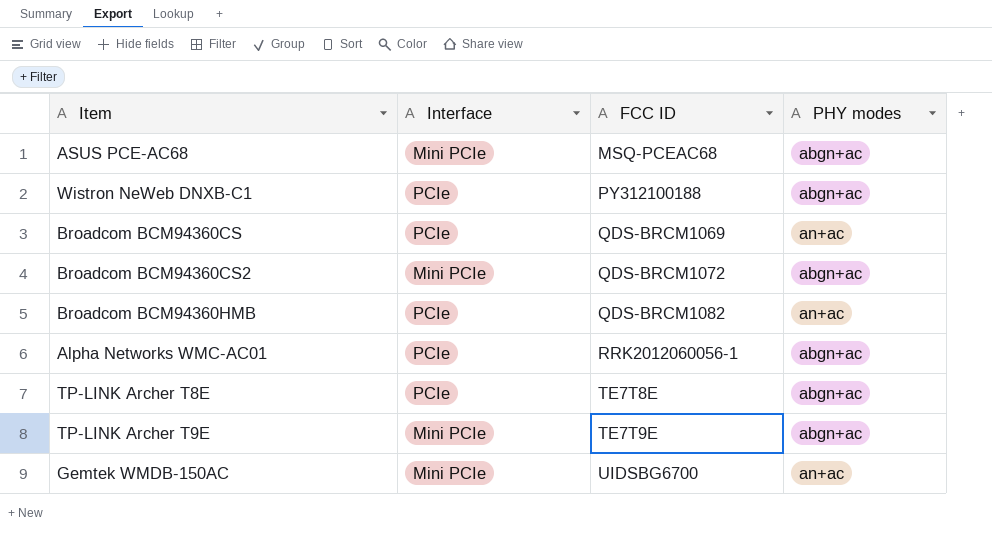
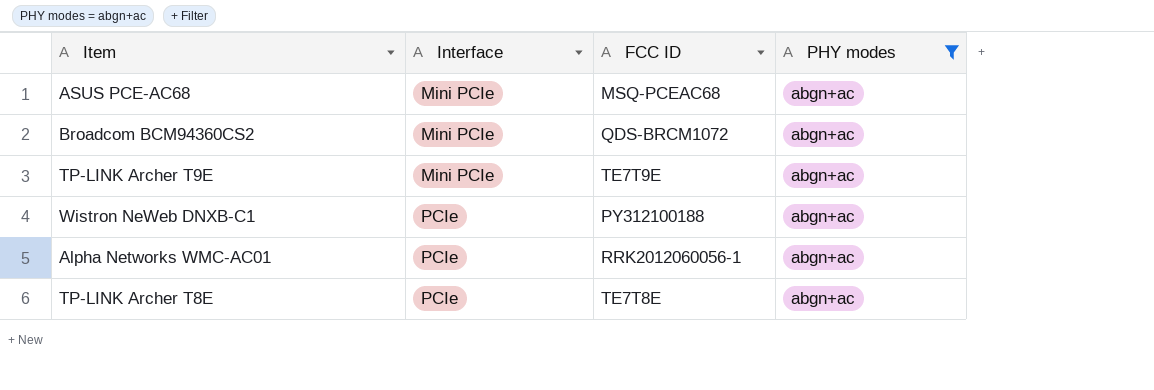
filter: none -> PHY modes = abgn+ac
row order: FCC ID ascending -> Interface ascending

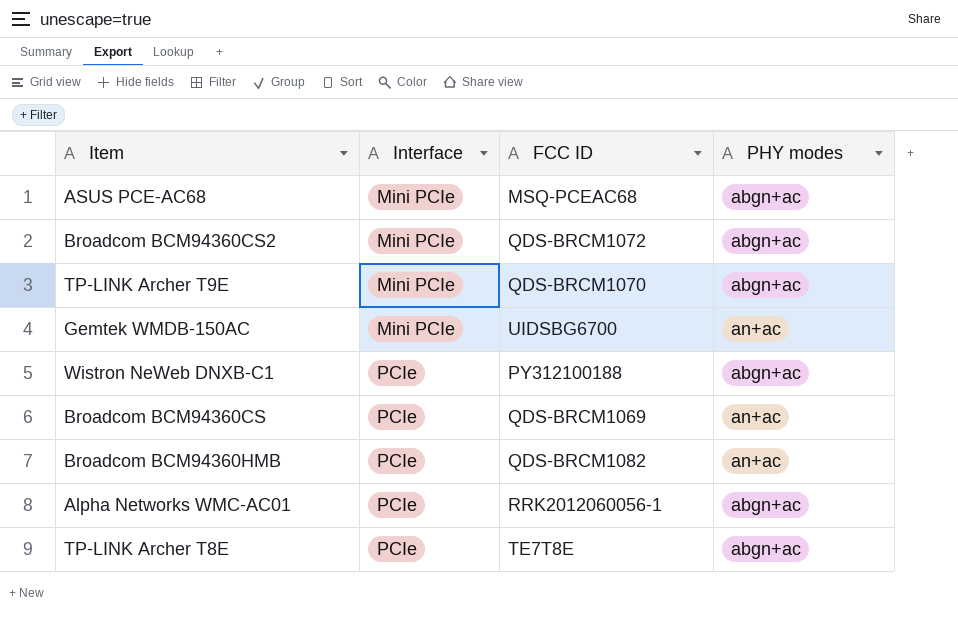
filter: PHY modes = abgn+ac -> none
TP-LINK Archer T9E | FCC ID: TE7T9E -> QDS-BRCM1070

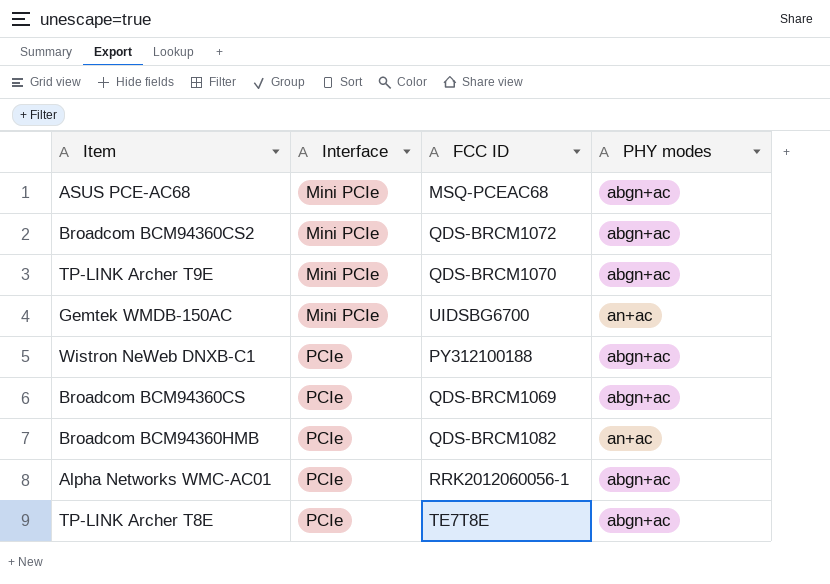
Broadcom BCM94360CS | PHY modes: an+ac -> abgn+ac

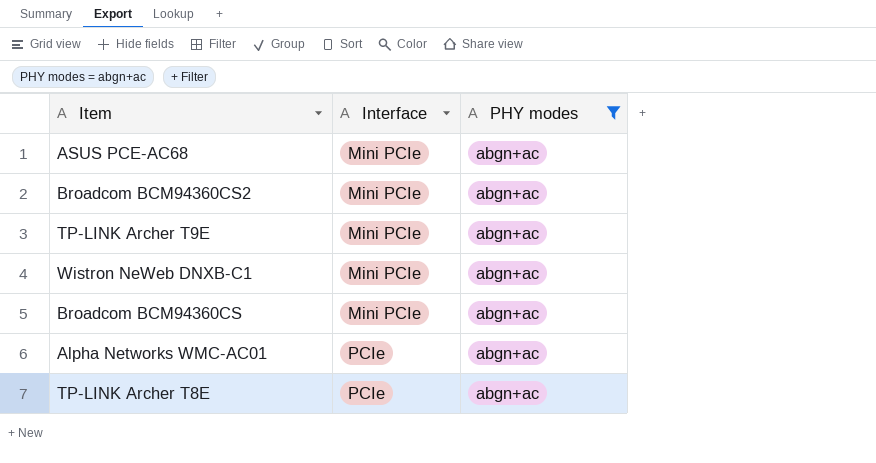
filter: none -> PHY modes = abgn+ac
column FCC ID | position: 3 -> none
Wistron NeWeb DNXB-C1 | Interface: PCIe -> Mini PCIe
Broadcom BCM94360CS | Interface: PCIe -> Mini PCIe

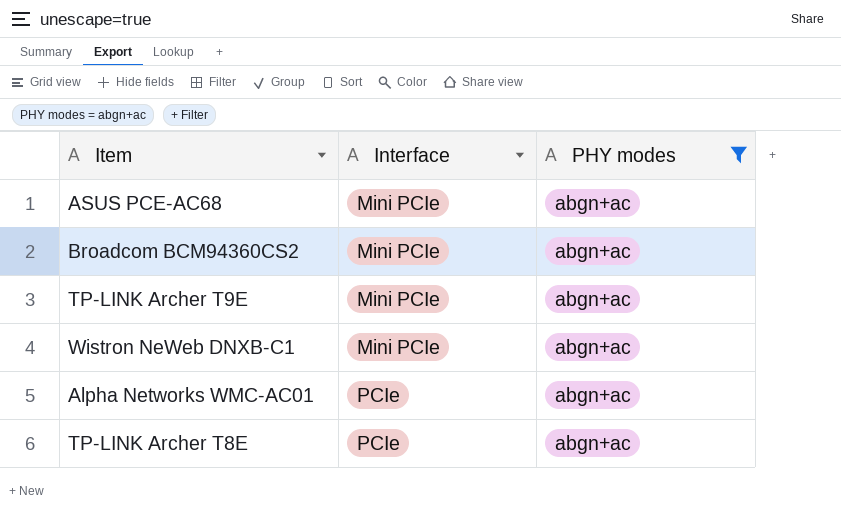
row Broadcom BCM94360CS: Mini PCIe | abgn+ac -> none

